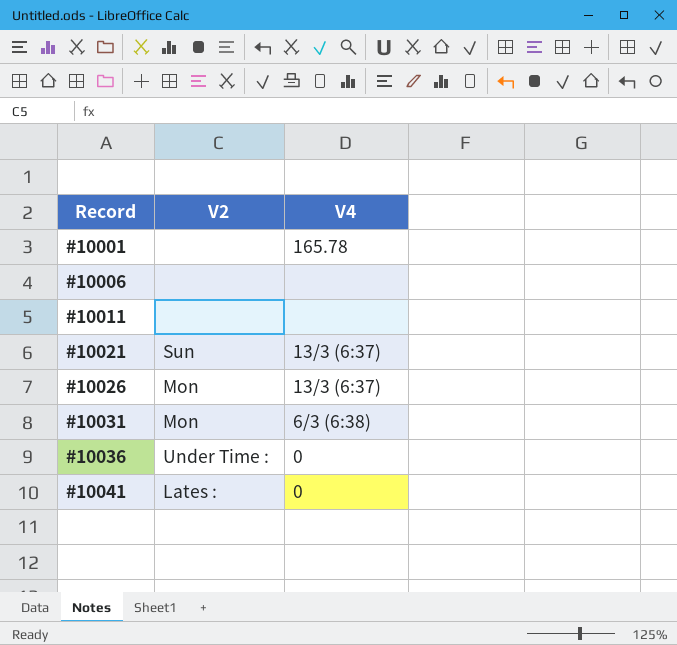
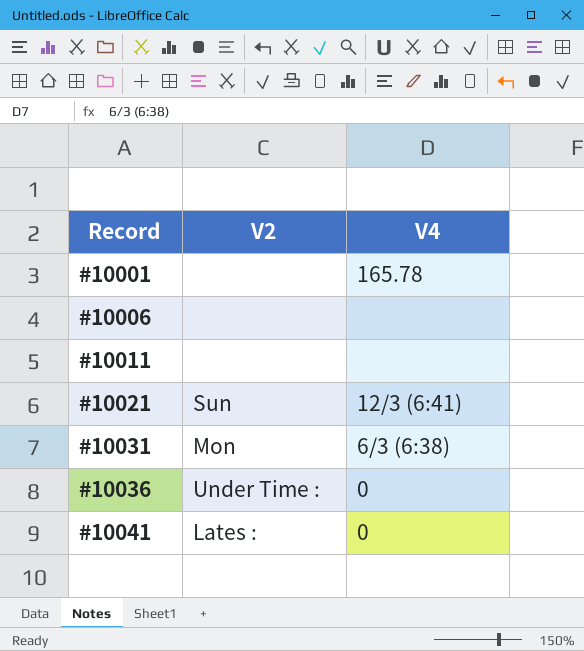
row #10026: Mon | 13/3 (6:37) -> none
#10021 | V4: 13/3 (6:37) -> 12/3 (6:41)

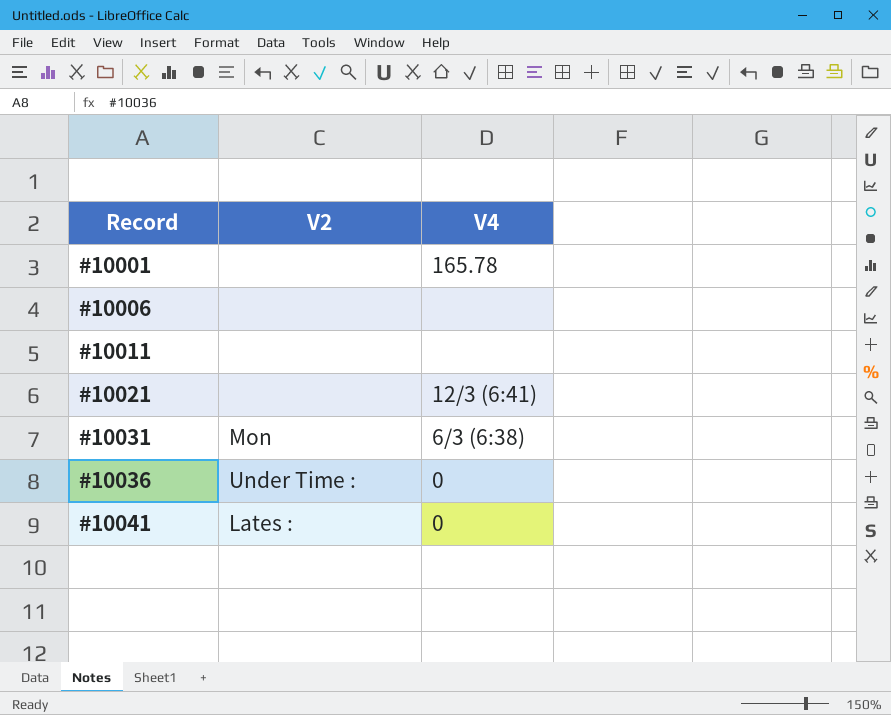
#10021 | V2: Sun -> none

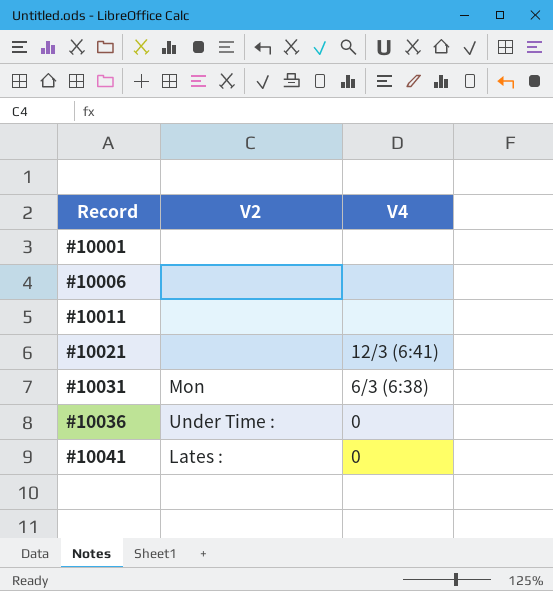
#10001 | V4: 165.78 -> none

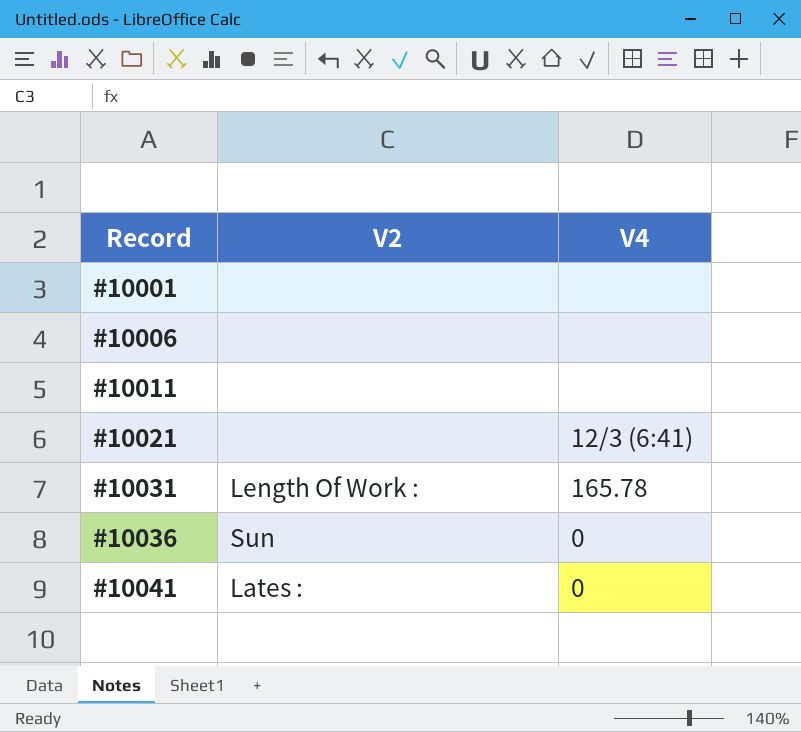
#10031 | V2: Mon -> Length Of Work :
#10031 | V4: 6/3 (6:38) -> 165.78
#10036 | V2: Under Time : -> Sun

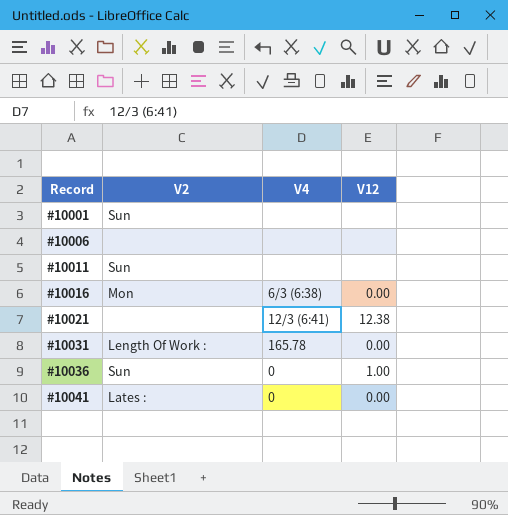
column V12 | position: none -> 4
#10001 | V2: none -> Sun
#10011 | V2: none -> Sun
row #10016: none -> Mon | 6/3 (6:38) | 0.00

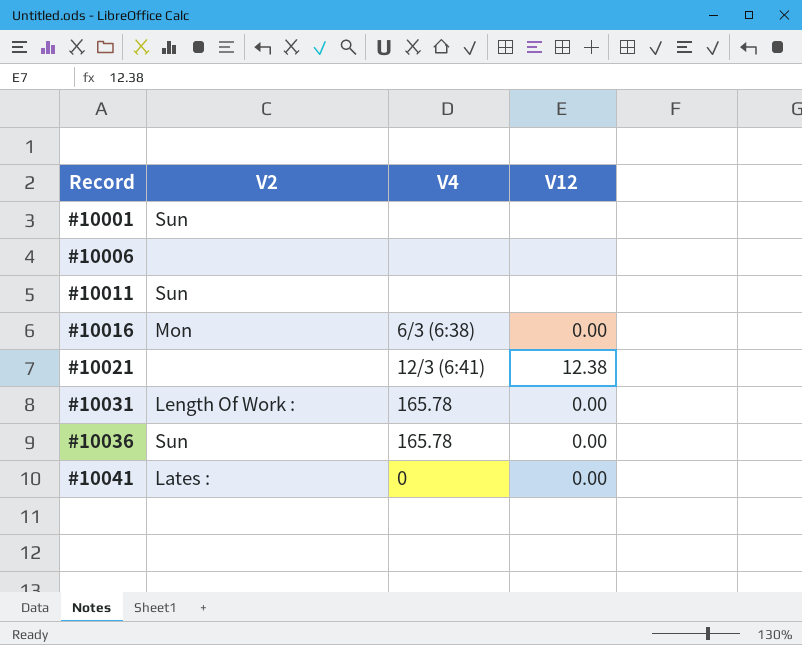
#10036 | V4: 0 -> 165.78
#10036 | V12: 1.00 -> 0.00

